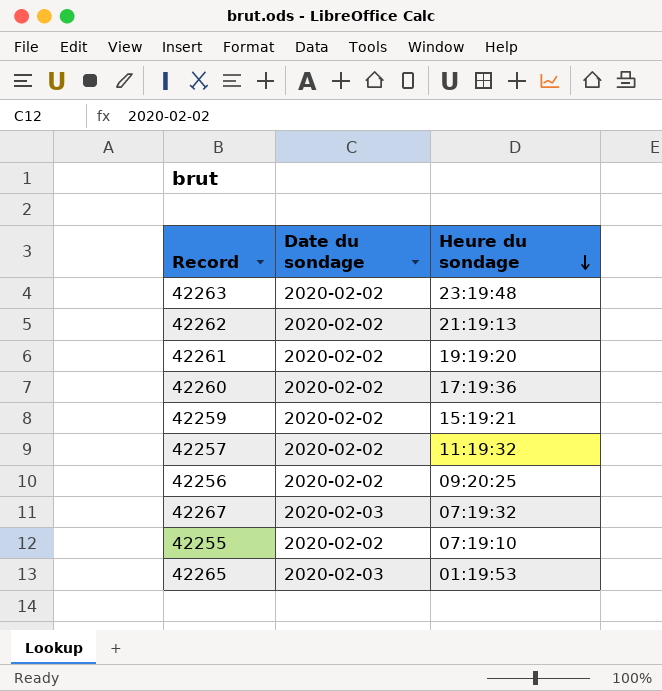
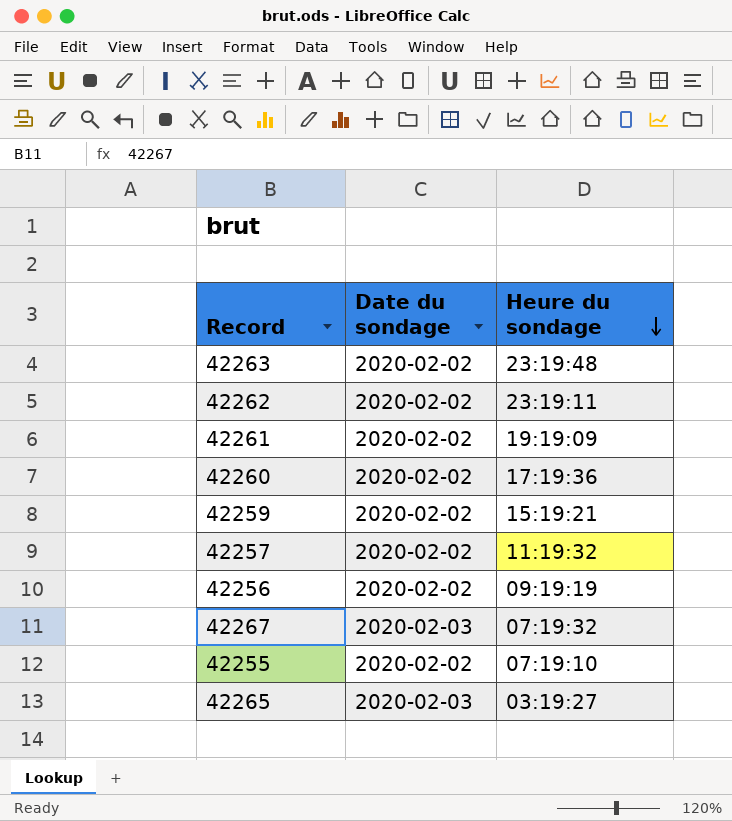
42262 | Heure du sondage: 21:19:13 -> 23:19:11
42261 | Heure du sondage: 19:19:20 -> 19:19:09
42256 | Heure du sondage: 09:20:25 -> 09:19:19
42265 | Heure du sondage: 01:19:53 -> 03:19:27

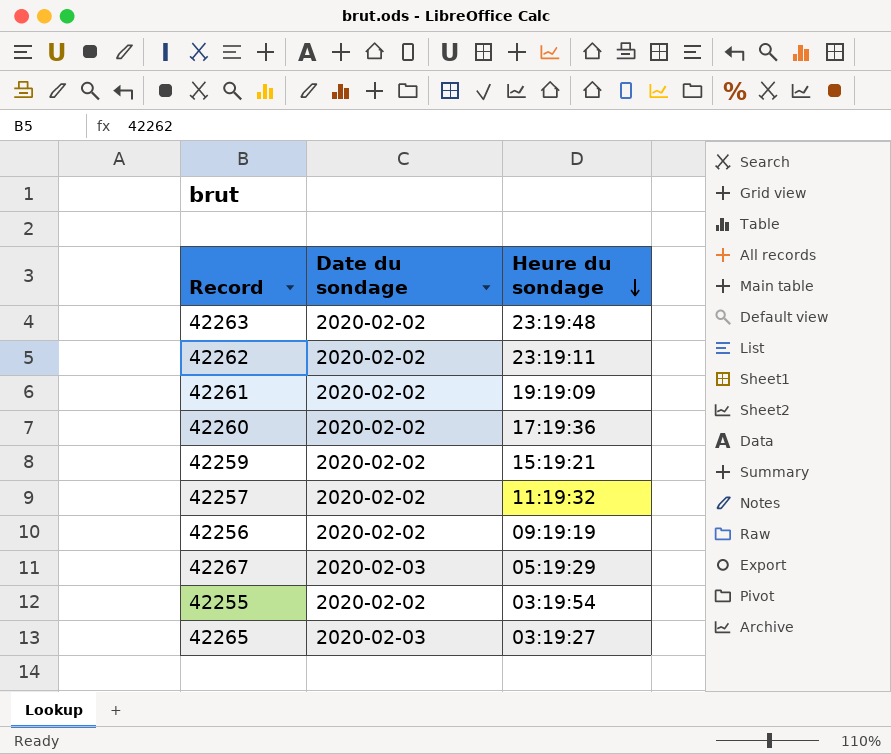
42267 | Heure du sondage: 07:19:32 -> 05:19:29
42255 | Heure du sondage: 07:19:10 -> 03:19:54

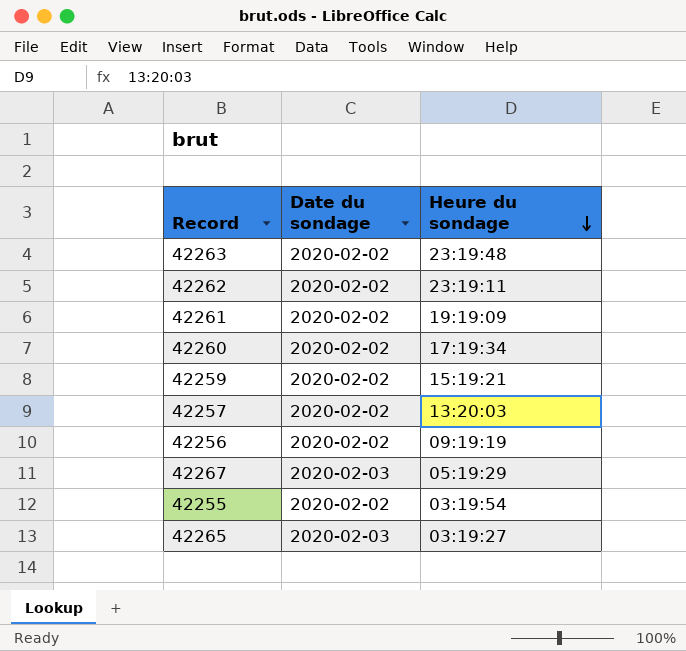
42260 | Heure du sondage: 17:19:36 -> 17:19:34
42257 | Heure du sondage: 11:19:32 -> 13:20:03

